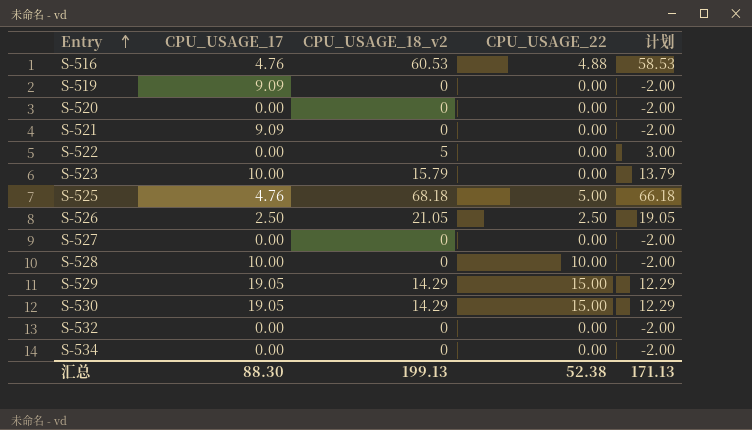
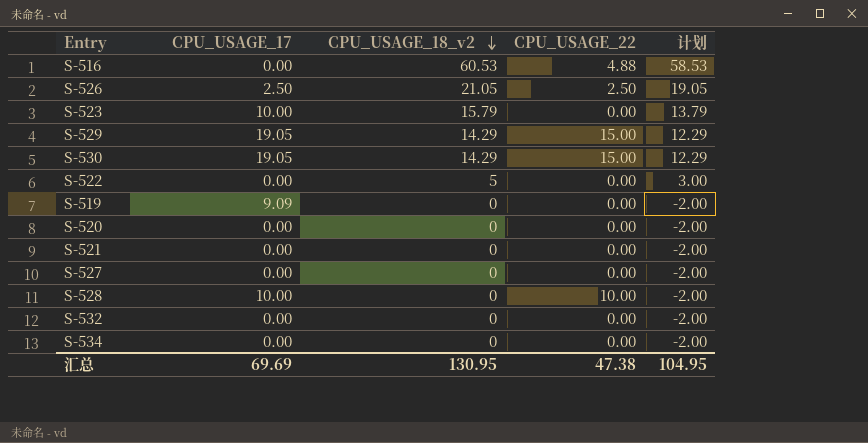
row order: Entry ascending -> CPU_USAGE_18_v2 descending
row S-525: 4.76 | 68.18 | 5.00 | 66.18 -> none
S-516 | CPU_USAGE_17: 4.76 -> 0.00
S-521 | CPU_USAGE_17: 9.09 -> 0.00
汇总 | CPU_USAGE_17: 88.30 -> 69.69
汇总 | CPU_USAGE_18_v2: 199.13 -> 130.95
汇总 | CPU_USAGE_22: 52.38 -> 47.38
汇总 | 计划: 171.13 -> 104.95

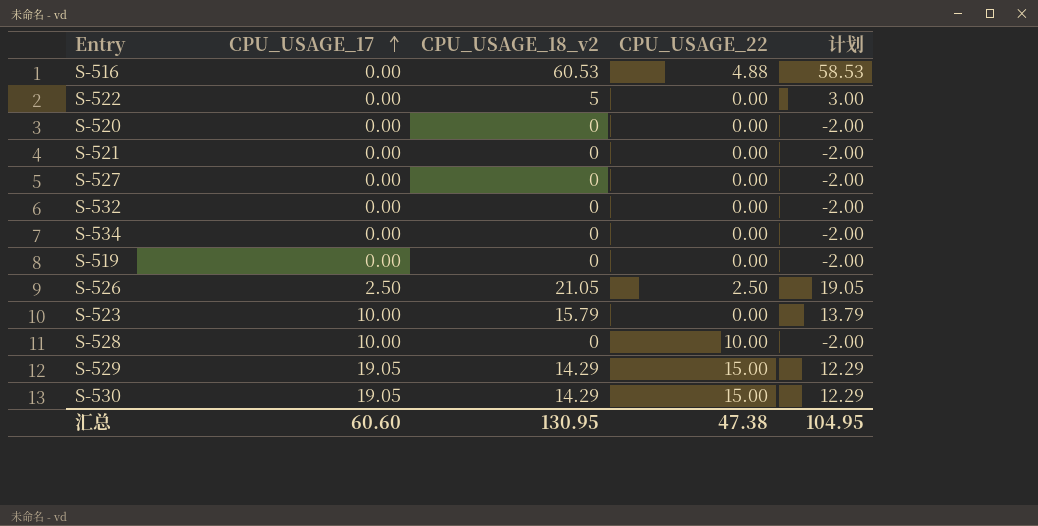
row order: CPU_USAGE_18_v2 descending -> CPU_USAGE_17 ascending
S-519 | CPU_USAGE_17: 9.09 -> 0.00
汇总 | CPU_USAGE_17: 69.69 -> 60.60

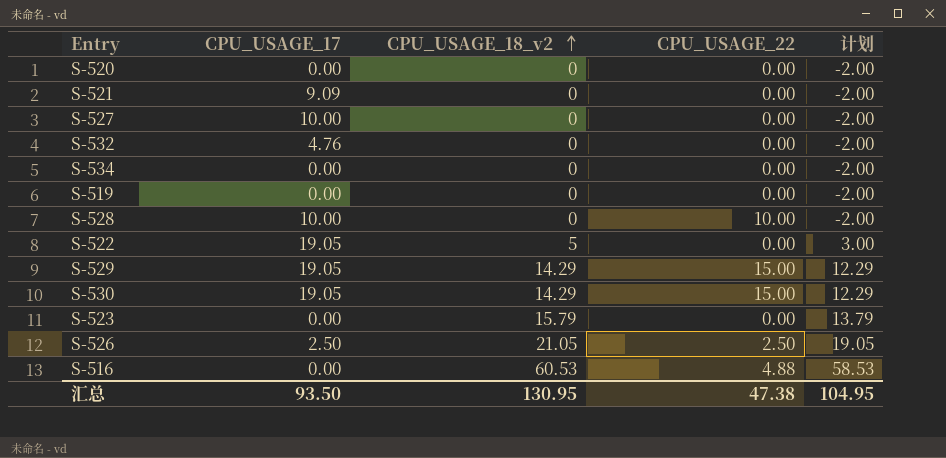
row order: CPU_USAGE_17 ascending -> CPU_USAGE_18_v2 ascending
S-521 | CPU_USAGE_17: 0.00 -> 9.09
S-527 | CPU_USAGE_17: 0.00 -> 10.00
S-532 | CPU_USAGE_17: 0.00 -> 4.76
S-522 | CPU_USAGE_17: 0.00 -> 19.05
S-523 | CPU_USAGE_17: 10.00 -> 0.00
汇总 | CPU_USAGE_17: 60.60 -> 93.50

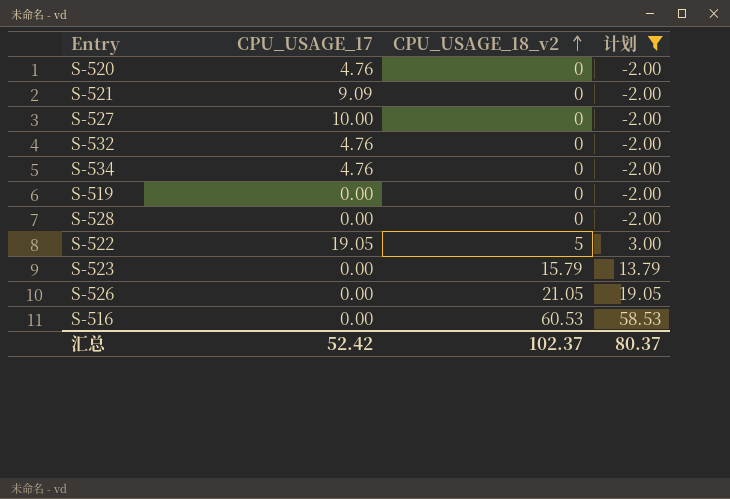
filter: none -> 计划 != 12.29
column CPU_USAGE_22 | position: 4 -> none
S-520 | CPU_USAGE_17: 0.00 -> 4.76
S-534 | CPU_USAGE_17: 0.00 -> 4.76
S-528 | CPU_USAGE_17: 10.00 -> 0.00
S-526 | CPU_USAGE_17: 2.50 -> 0.00
汇总 | CPU_USAGE_17: 93.50 -> 52.42
汇总 | CPU_USAGE_18_v2: 130.95 -> 102.37
汇总 | 计划: 104.95 -> 80.37

